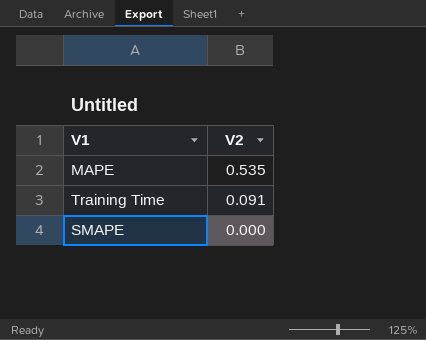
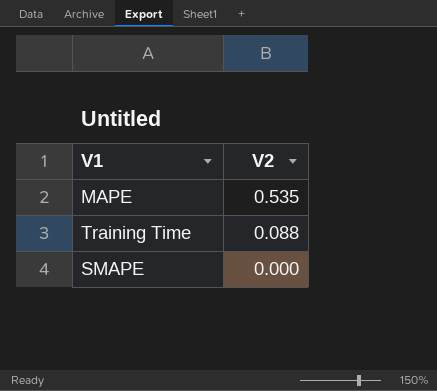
Training Time | V2: 0.091 -> 0.088

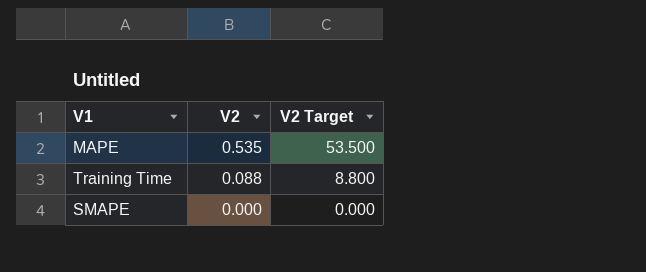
column V2 Target | formula: none -> [V2] * 100

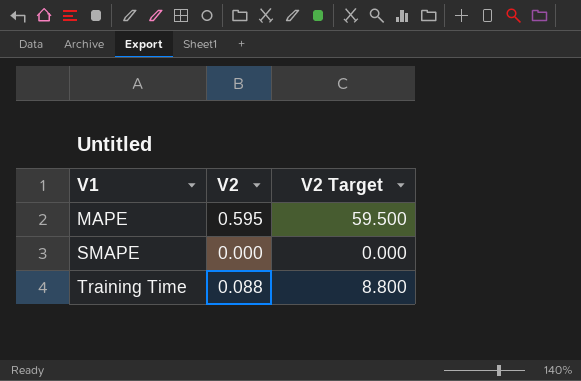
row order: V2 descending -> V1 ascending
MAPE | V2: 0.535 -> 0.595
MAPE | V2 Target: 53.500 -> 59.500

